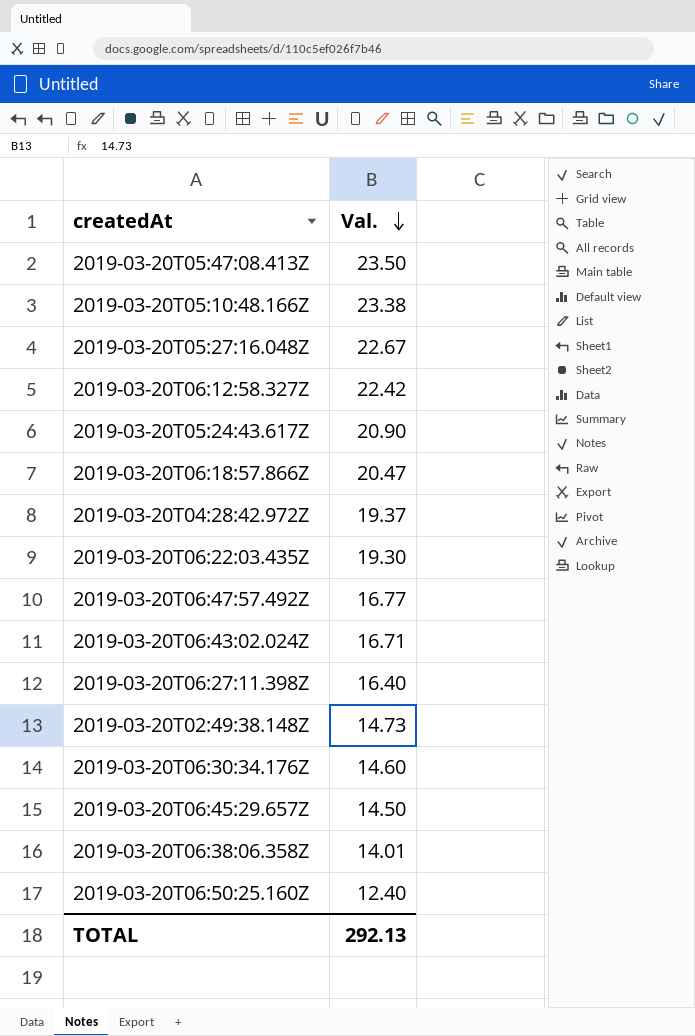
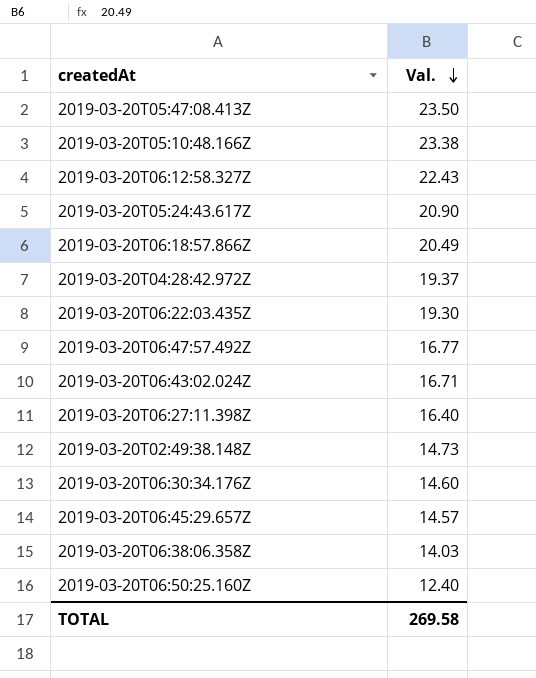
row 2019-03-20T05:27:16.048Z: 22.67 -> none
2019-03-20T06:12:58.327Z | Val.: 22.42 -> 22.43
2019-03-20T06:18:57.866Z | Val.: 20.47 -> 20.49
2019-03-20T06:45:29.657Z | Val.: 14.50 -> 14.57
2019-03-20T06:38:06.358Z | Val.: 14.01 -> 14.03
TOTAL | Val.: 292.13 -> 269.58

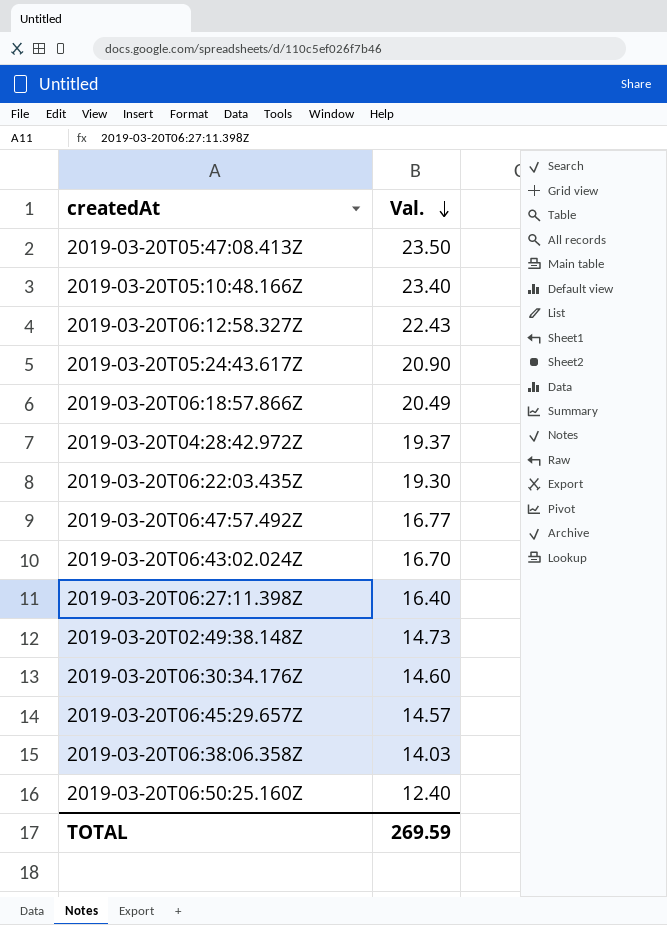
2019-03-20T05:10:48.166Z | Val.: 23.38 -> 23.40
2019-03-20T06:43:02.024Z | Val.: 16.71 -> 16.70
TOTAL | Val.: 269.58 -> 269.59

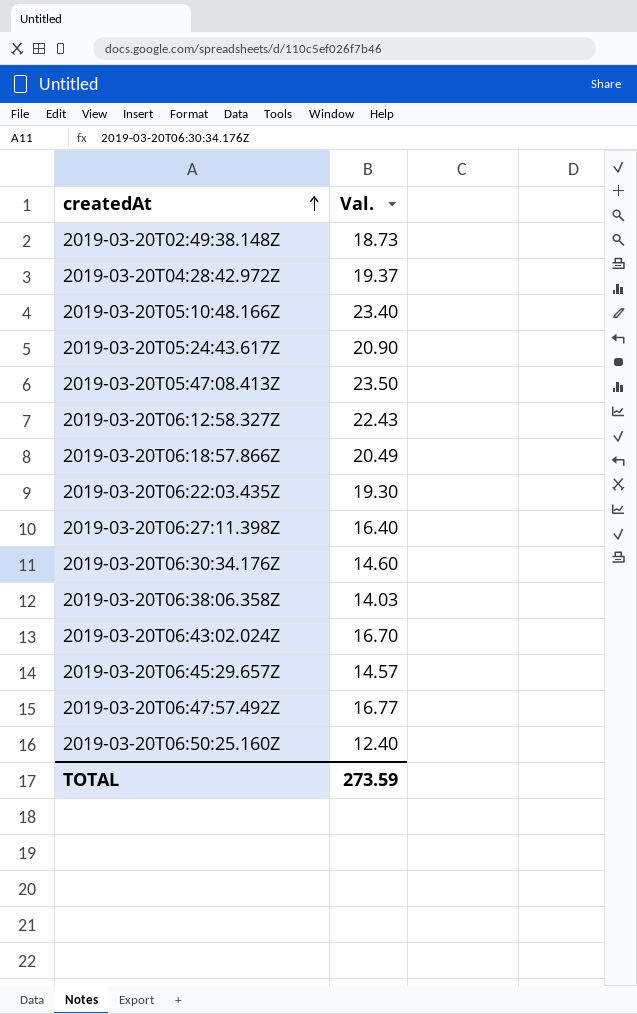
row order: Val. descending -> createdAt ascending
2019-03-20T02:49:38.148Z | Val.: 14.73 -> 18.73
TOTAL | Val.: 269.59 -> 273.59

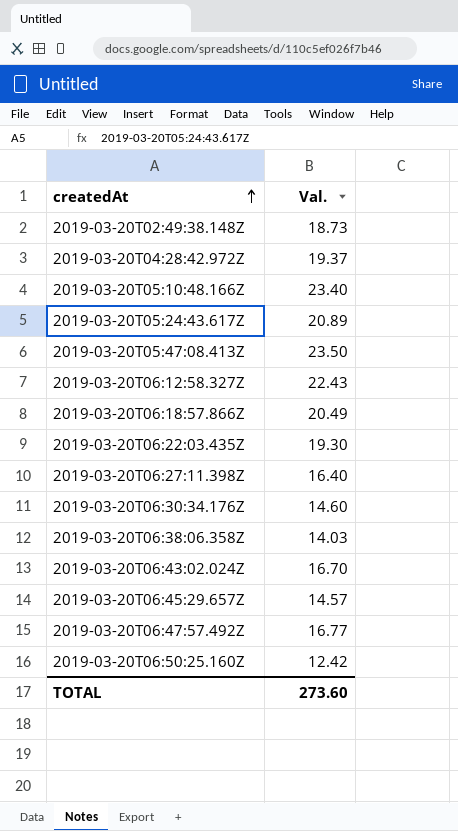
2019-03-20T05:24:43.617Z | Val.: 20.90 -> 20.89
2019-03-20T06:50:25.160Z | Val.: 12.40 -> 12.42
TOTAL | Val.: 273.59 -> 273.60

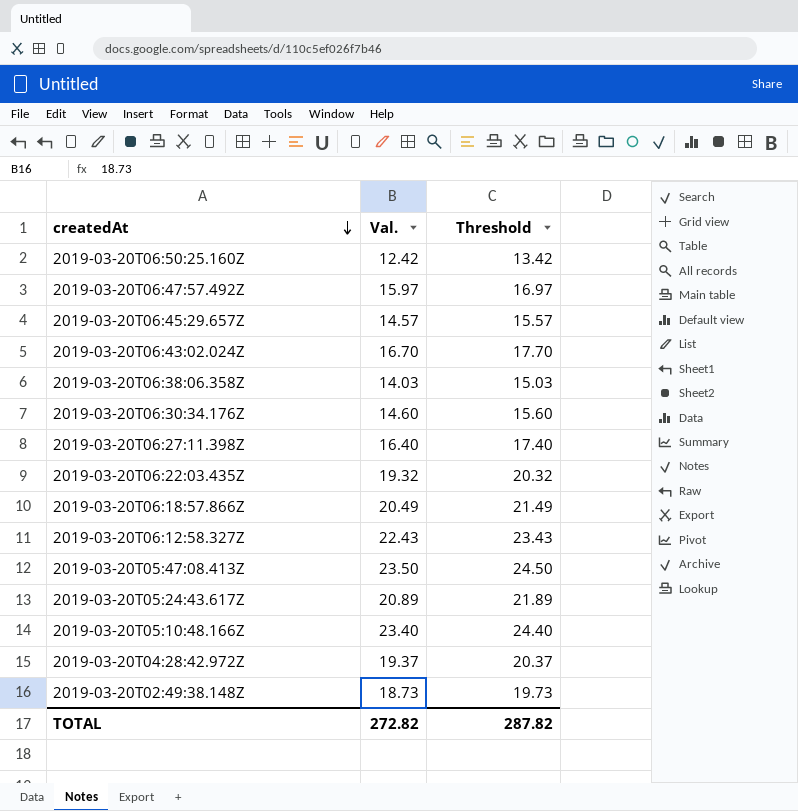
row order: createdAt ascending -> createdAt descending
column Threshold | formula: none -> [Val.] + 1
2019-03-20T06:47:57.492Z | Val.: 16.77 -> 15.97
2019-03-20T06:22:03.435Z | Val.: 19.30 -> 19.32
TOTAL | Val.: 273.60 -> 272.82

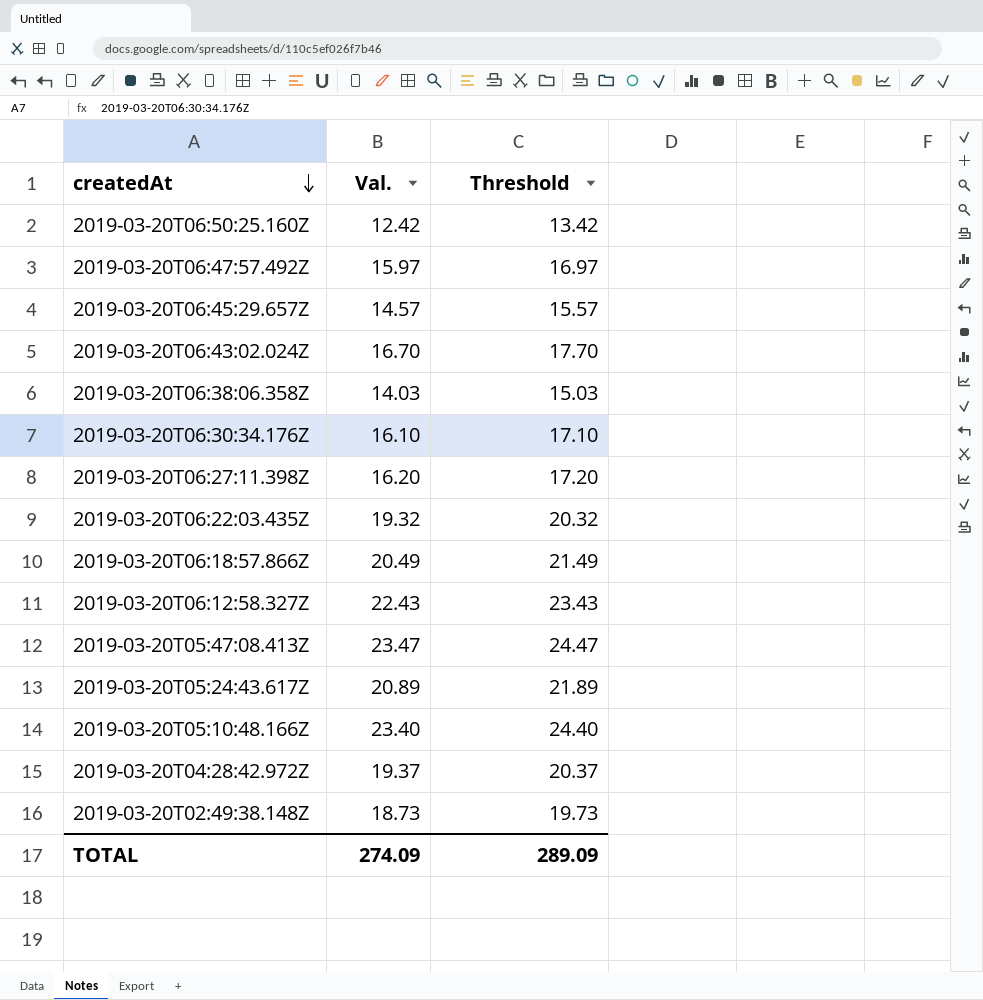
2019-03-20T06:30:34.176Z | Val.: 14.60 -> 16.10
2019-03-20T06:30:34.176Z | Threshold: 15.60 -> 17.10
2019-03-20T06:27:11.398Z | Val.: 16.40 -> 16.20
2019-03-20T06:27:11.398Z | Threshold: 17.40 -> 17.20
2019-03-20T05:47:08.413Z | Val.: 23.50 -> 23.47
2019-03-20T05:47:08.413Z | Threshold: 24.50 -> 24.47
TOTAL | Val.: 272.82 -> 274.09
TOTAL | Threshold: 287.82 -> 289.09

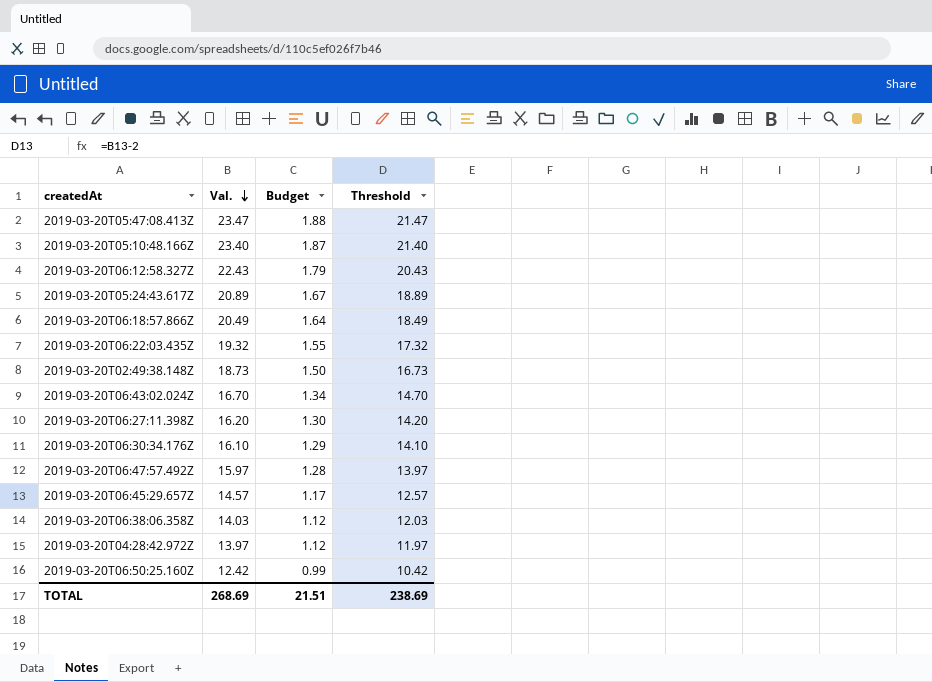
row order: createdAt descending -> Val. descending
column Budget | formula: none -> [Val.] * 0.08
column Threshold | formula: [Val.] + 1 -> [Val.] - 2
2019-03-20T04:28:42.972Z | Val.: 19.37 -> 13.97
TOTAL | Val.: 274.09 -> 268.69
TOTAL | Threshold: 289.09 -> 238.69

